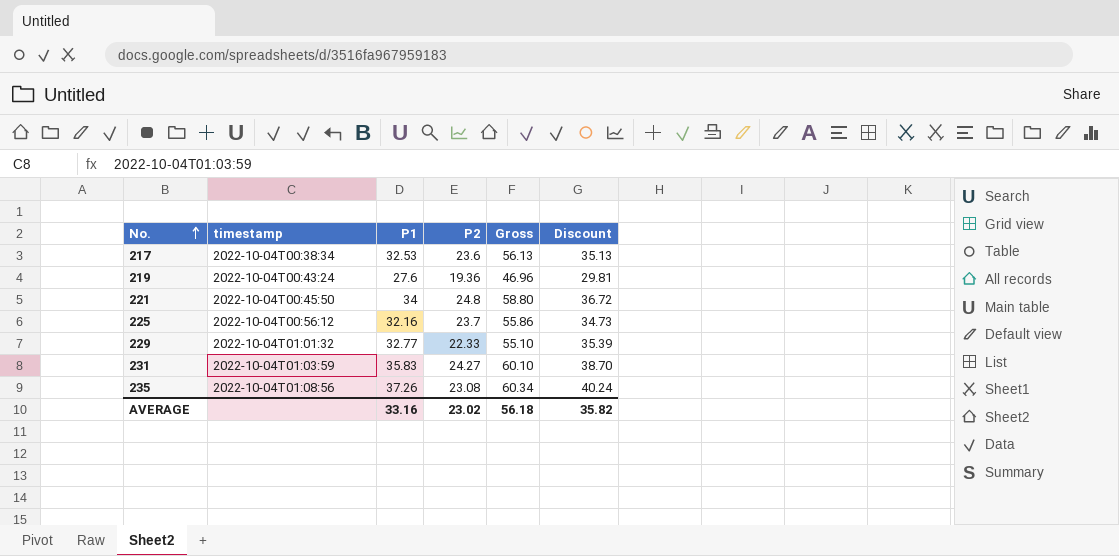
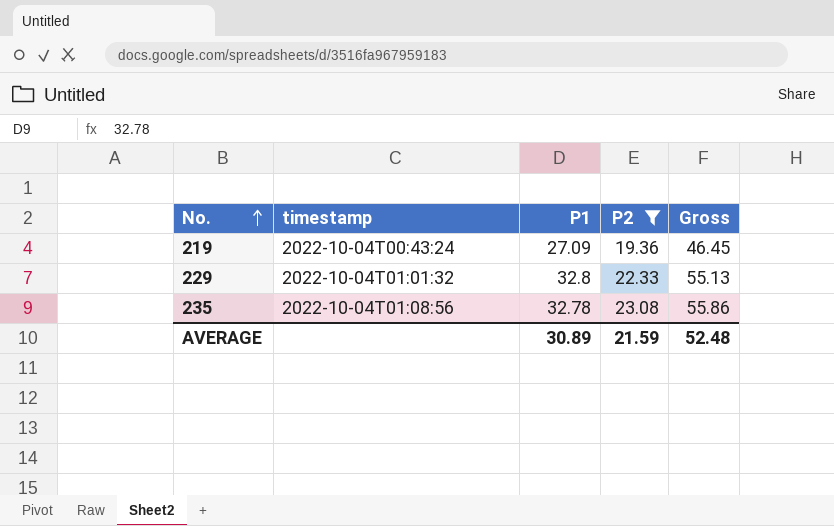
filter: none -> P2 <= 23.08
column Discount | formula: [P1] * 1.08 -> none
219 | P1: 27.6 -> 27.09
219 | Gross: 46.96 -> 46.45
229 | P1: 32.77 -> 32.8
229 | Gross: 55.10 -> 55.13
235 | P1: 37.26 -> 32.78
235 | Gross: 60.34 -> 55.86
AVERAGE | P1: 33.16 -> 30.89
AVERAGE | P2: 23.02 -> 21.59
AVERAGE | Gross: 56.18 -> 52.48

